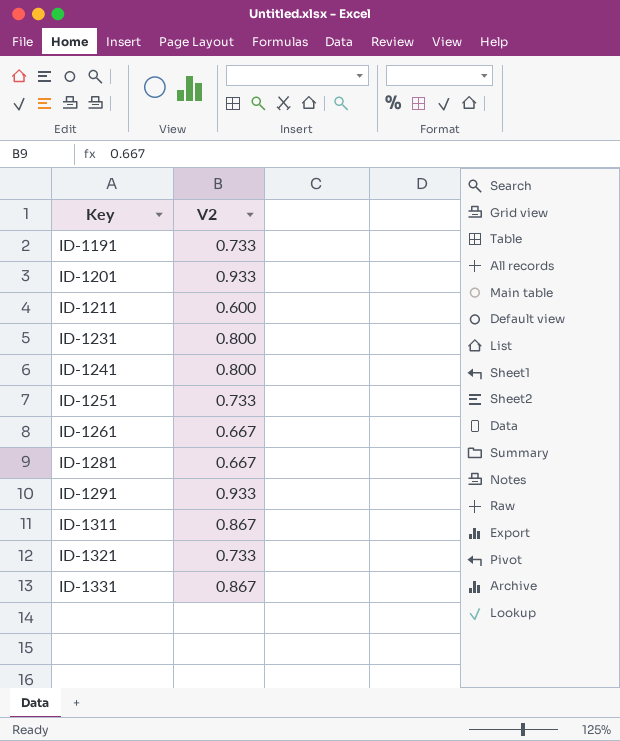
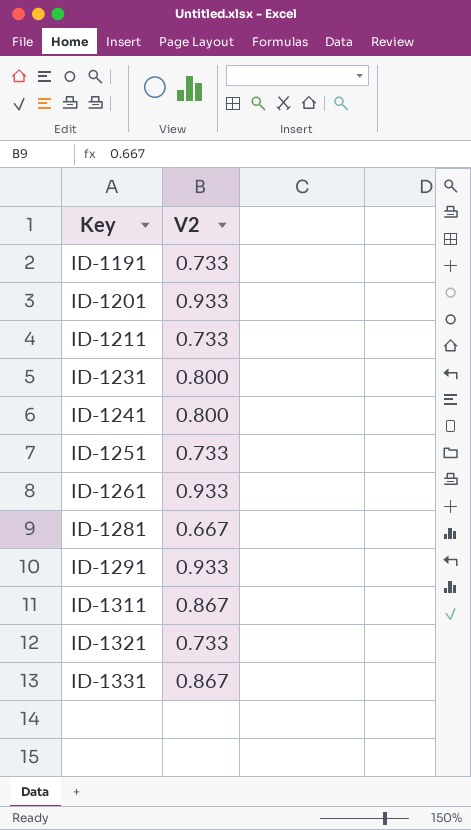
ID-1211 | V2: 0.600 -> 0.733
ID-1261 | V2: 0.667 -> 0.933

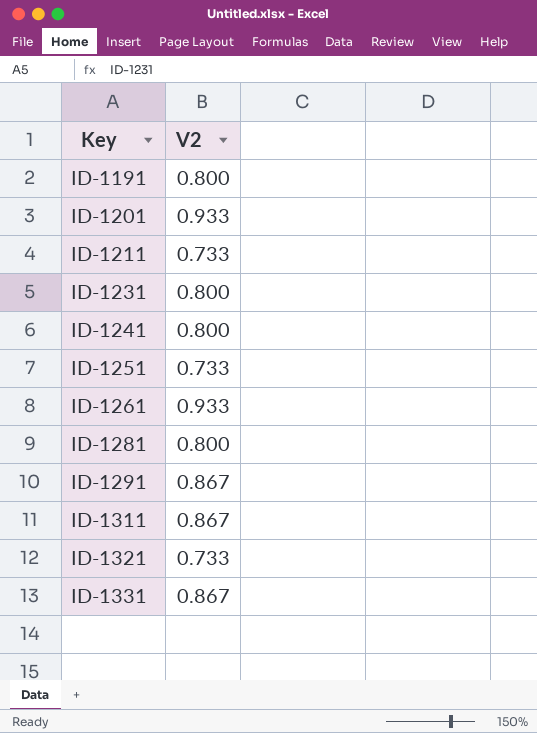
ID-1191 | V2: 0.733 -> 0.800
ID-1281 | V2: 0.667 -> 0.800
ID-1291 | V2: 0.933 -> 0.867

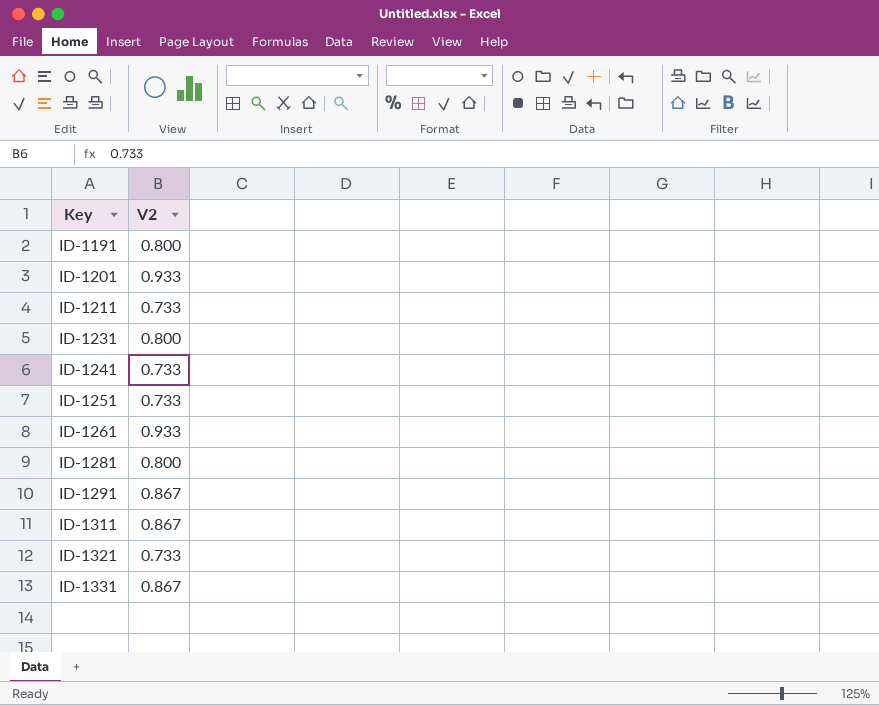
ID-1241 | V2: 0.800 -> 0.733

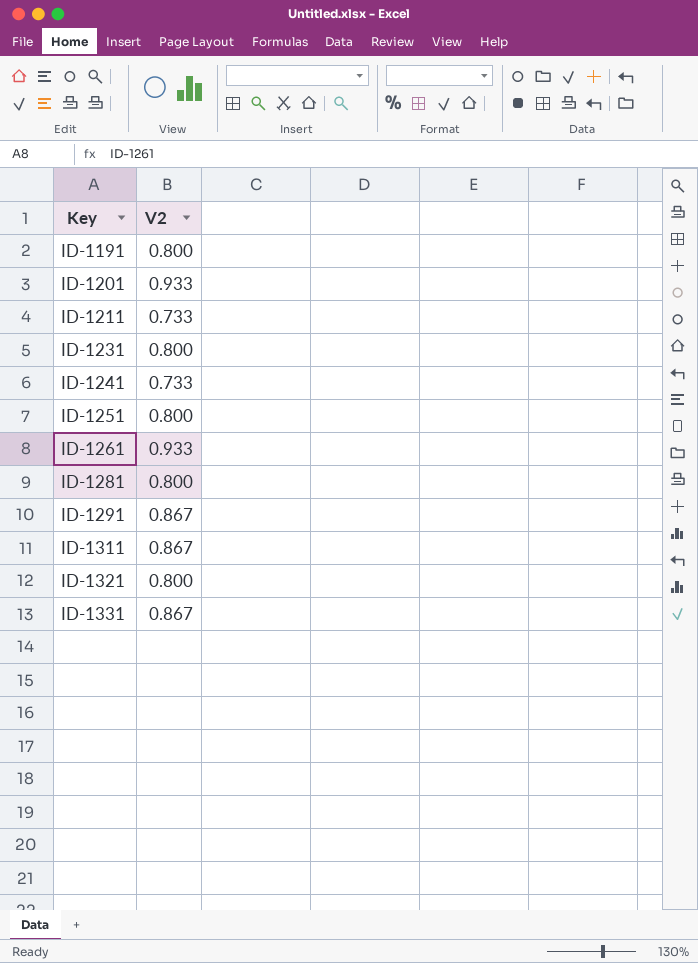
ID-1251 | V2: 0.733 -> 0.800
ID-1321 | V2: 0.733 -> 0.800

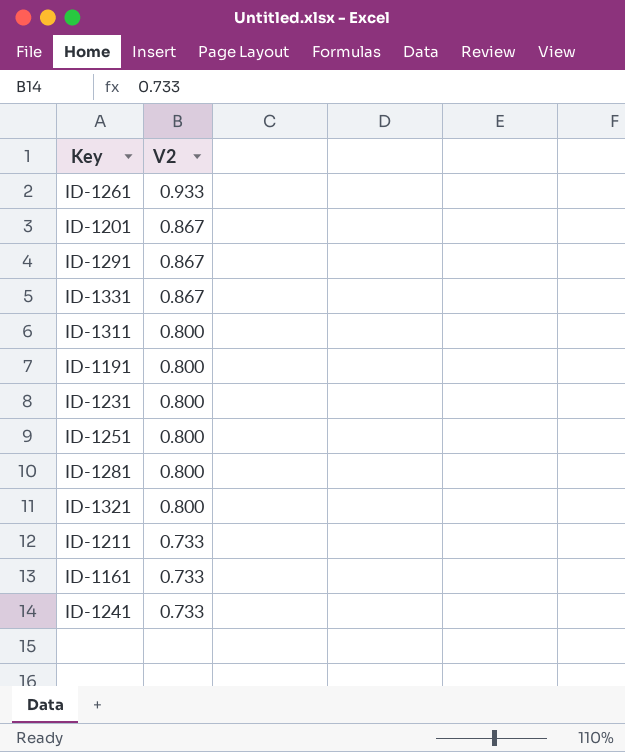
row order: Key ascending -> V2 descending
ID-1201 | V2: 0.933 -> 0.867
ID-1311 | V2: 0.867 -> 0.800
row ID-1161: none -> 0.733

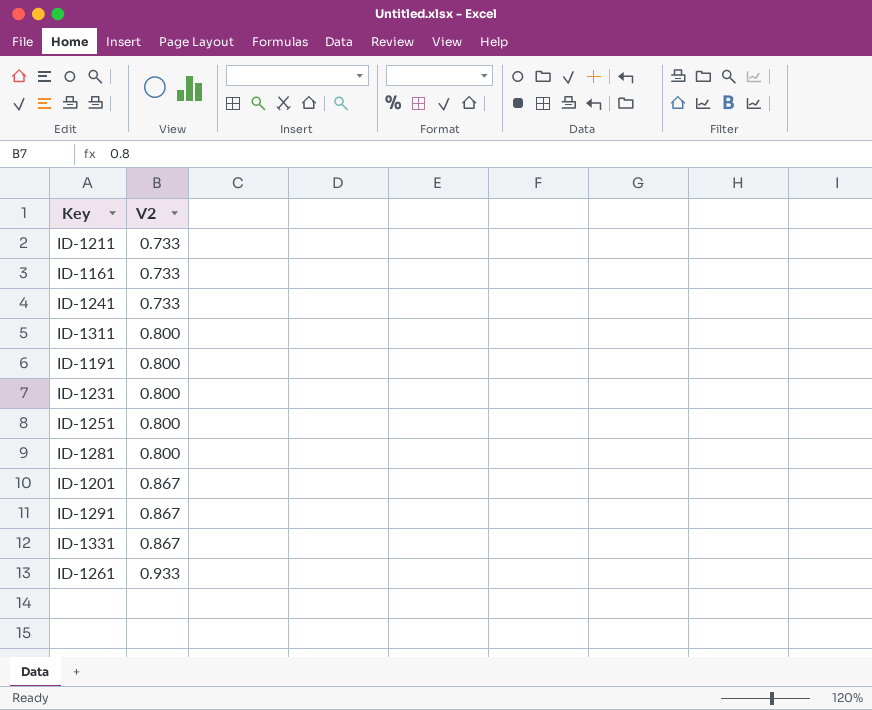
row order: V2 descending -> V2 ascending
row ID-1321: 0.800 -> none

